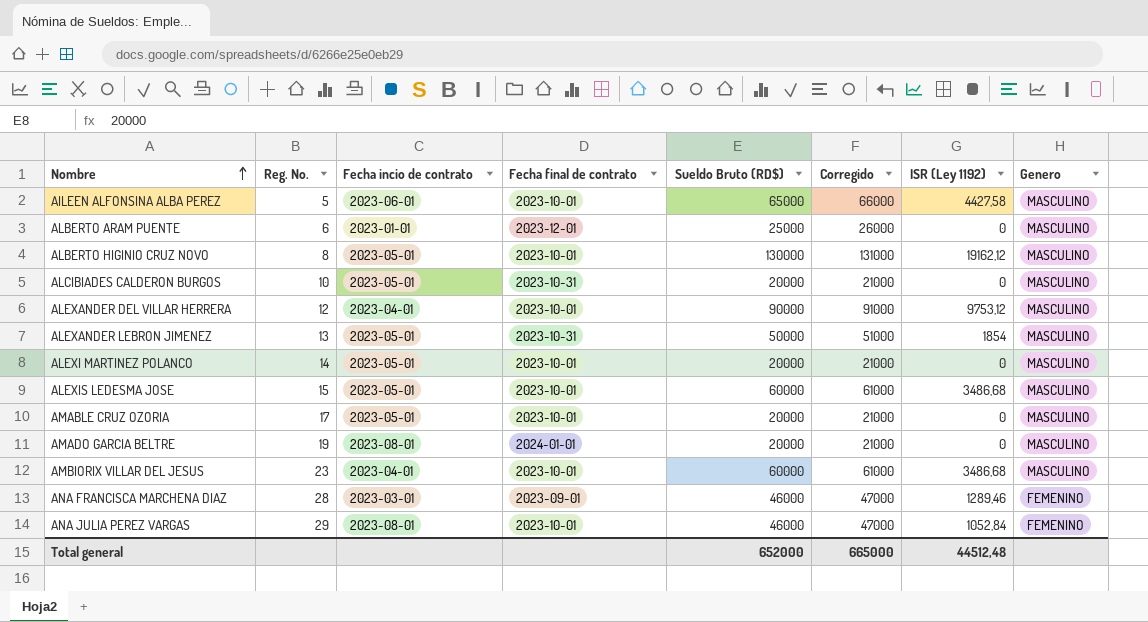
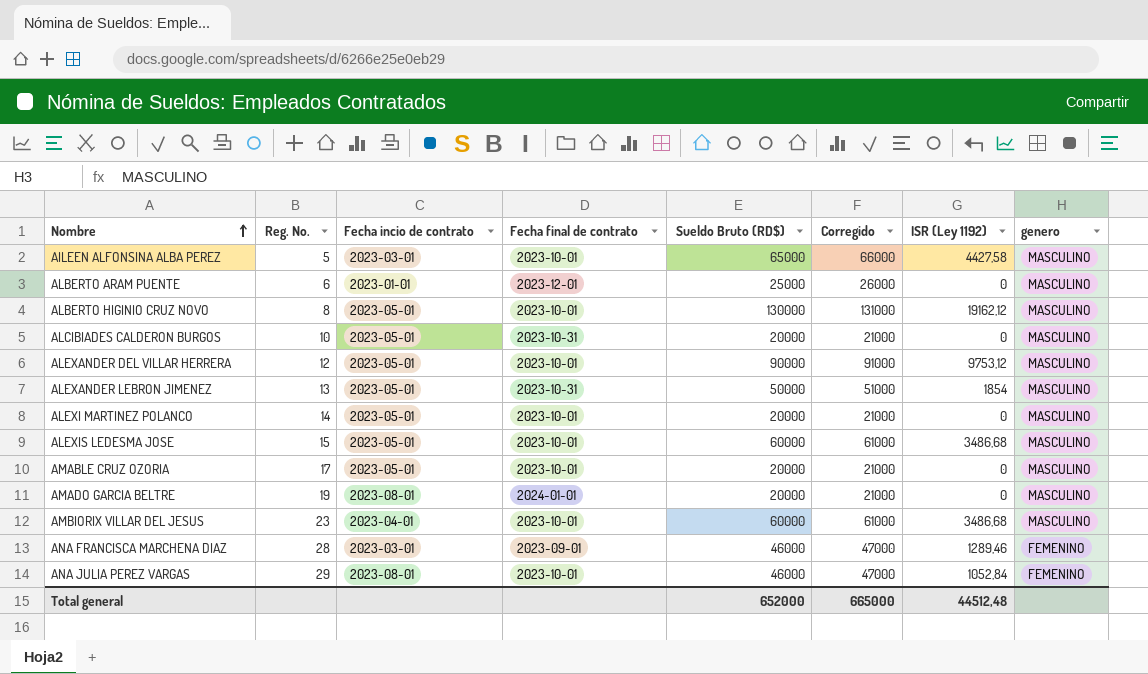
column name: Genero -> genero
AILEEN ALFONSINA ALBA PEREZ | Fecha incio de contrato: 2023-06-01 -> 2023-03-01
ALEXANDER DEL VILLAR HERRERA | Fecha incio de contrato: 2023-04-01 -> 2023-05-01

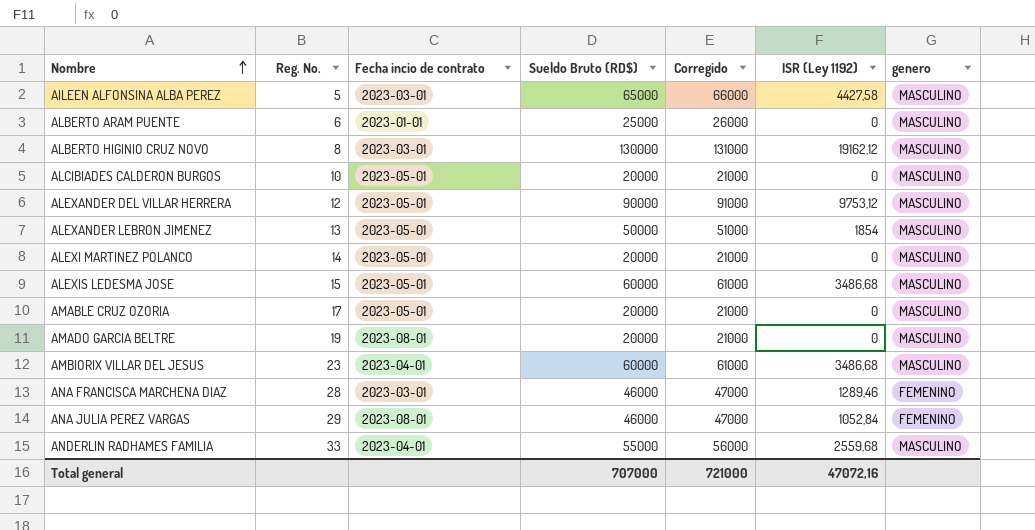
column Fecha final de contrato | position: 4 -> none
ALBERTO HIGINIO CRUZ NOVO | Fecha incio de contrato: 2023-05-01 -> 2023-03-01
row ANDERLIN RADHAMES FAMILIA: none -> 33 | 2023-04-01 | 55000 | 56000 | 2559,68 | MASCULINO
Total general | Sueldo Bruto (RD$): 652000 -> 707000
Total general | Corregido: 665000 -> 721000
Total general | ISR (Ley 1192): 44512,48 -> 47072,16

